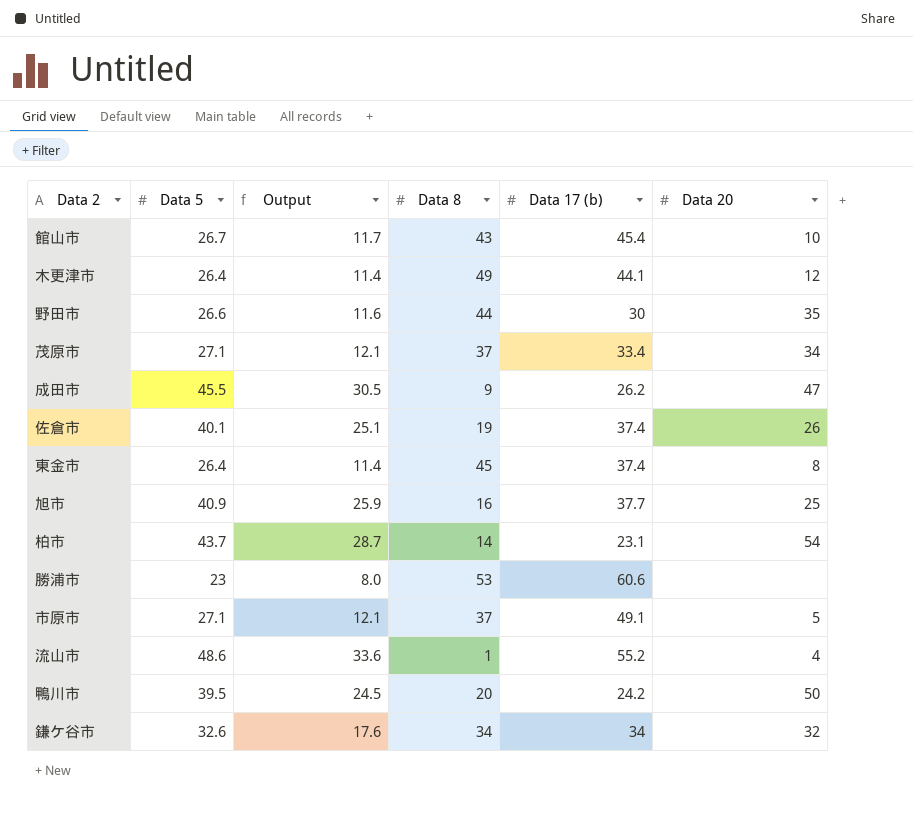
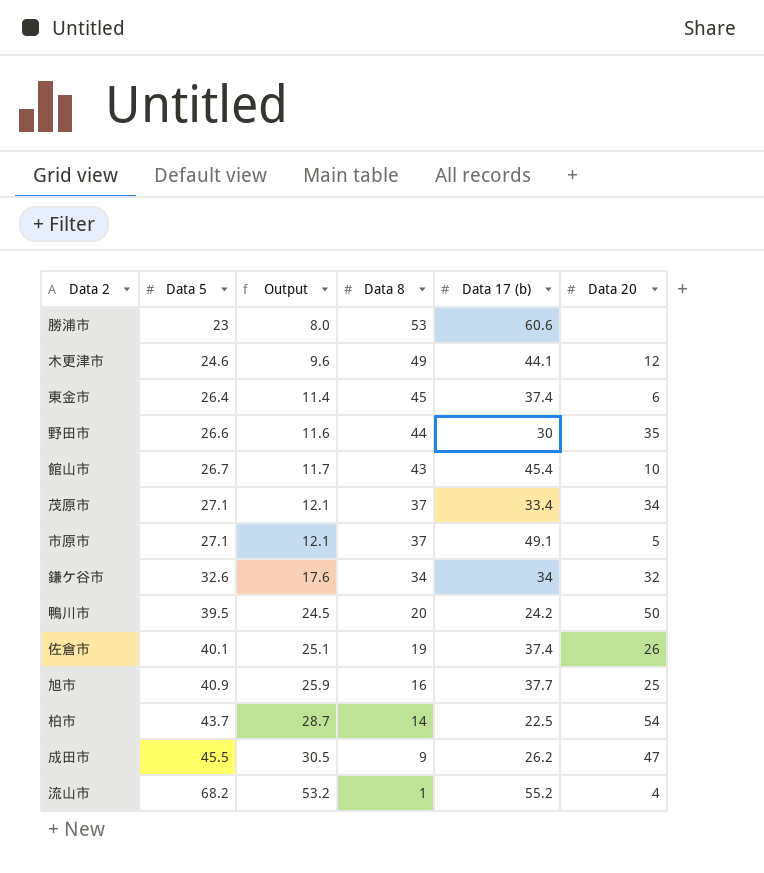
row order: none -> Data 5 ascending
木更津市 | Data 5: 26.4 -> 24.6
木更津市 | Output: 11.4 -> 9.6
東金市 | Data 20: 8 -> 6
柏市 | Data 17 (b): 23.1 -> 22.5
流山市 | Data 5: 48.6 -> 68.2
流山市 | Output: 33.6 -> 53.2

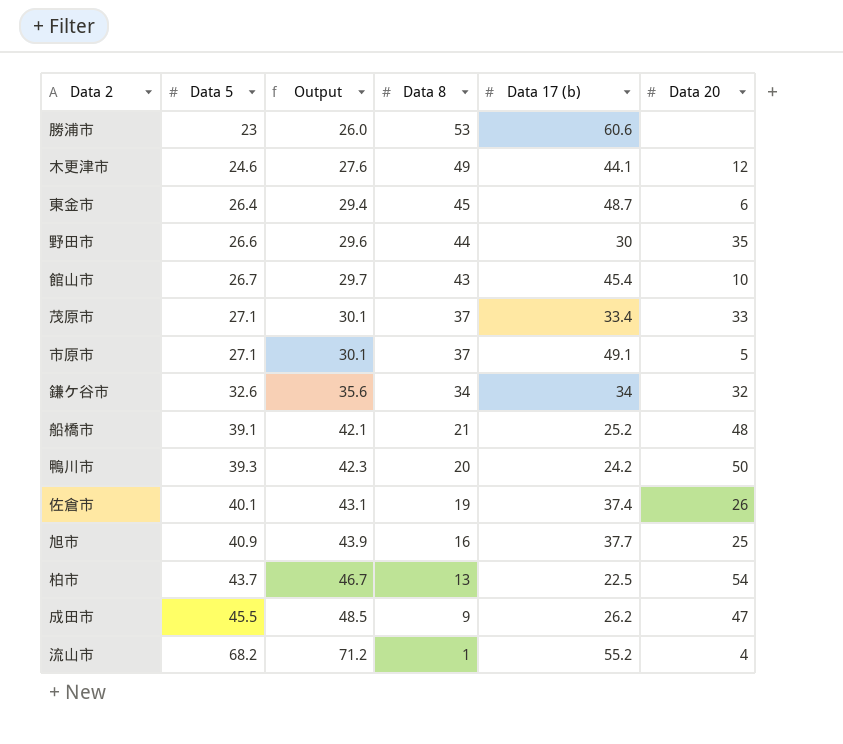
column Output | formula: [Data 5] - 15 -> [Data 5] + 3
東金市 | Data 17 (b): 37.4 -> 48.7
茂原市 | Data 20: 34 -> 33
row 船橋市: none -> 39.1 | 42.1 | 21 | 25.2 | 48
鴨川市 | Data 5: 39.5 -> 39.3
柏市 | Data 8: 14 -> 13

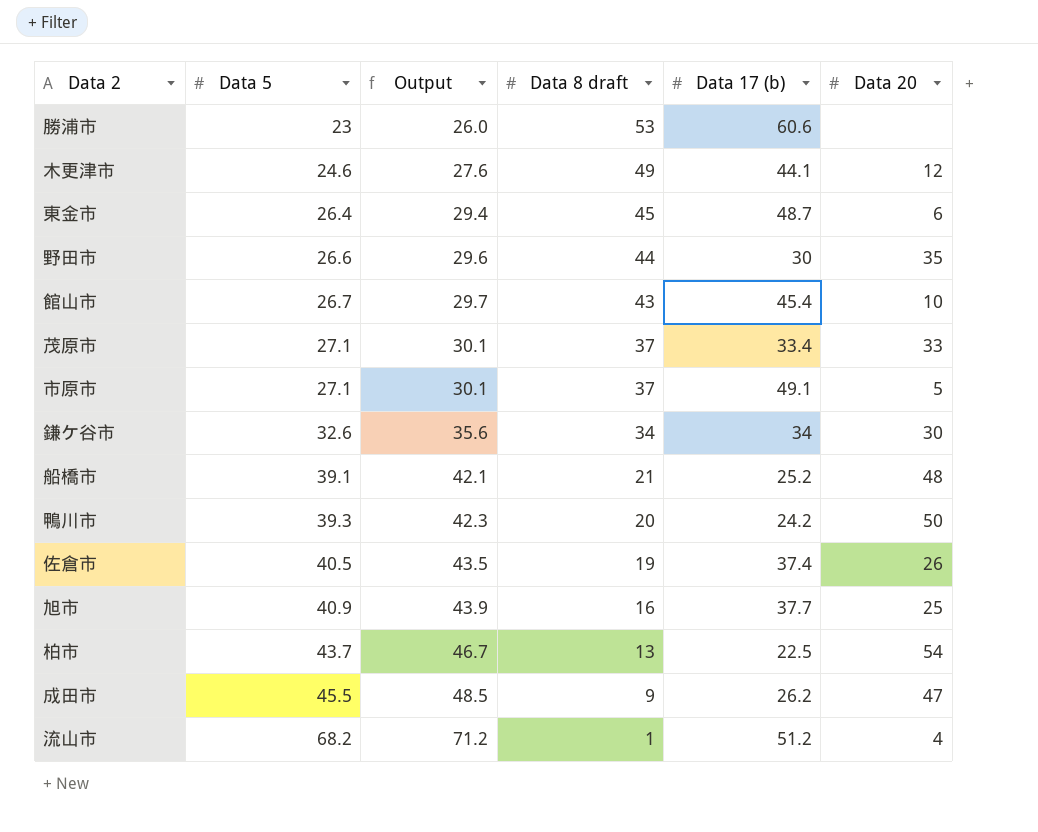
column name: Data 8 -> Data 8 draft
鎌ケ谷市 | Data 20: 32 -> 30
佐倉市 | Data 5: 40.1 -> 40.5
佐倉市 | Output: 43.1 -> 43.5
流山市 | Data 17 (b): 55.2 -> 51.2

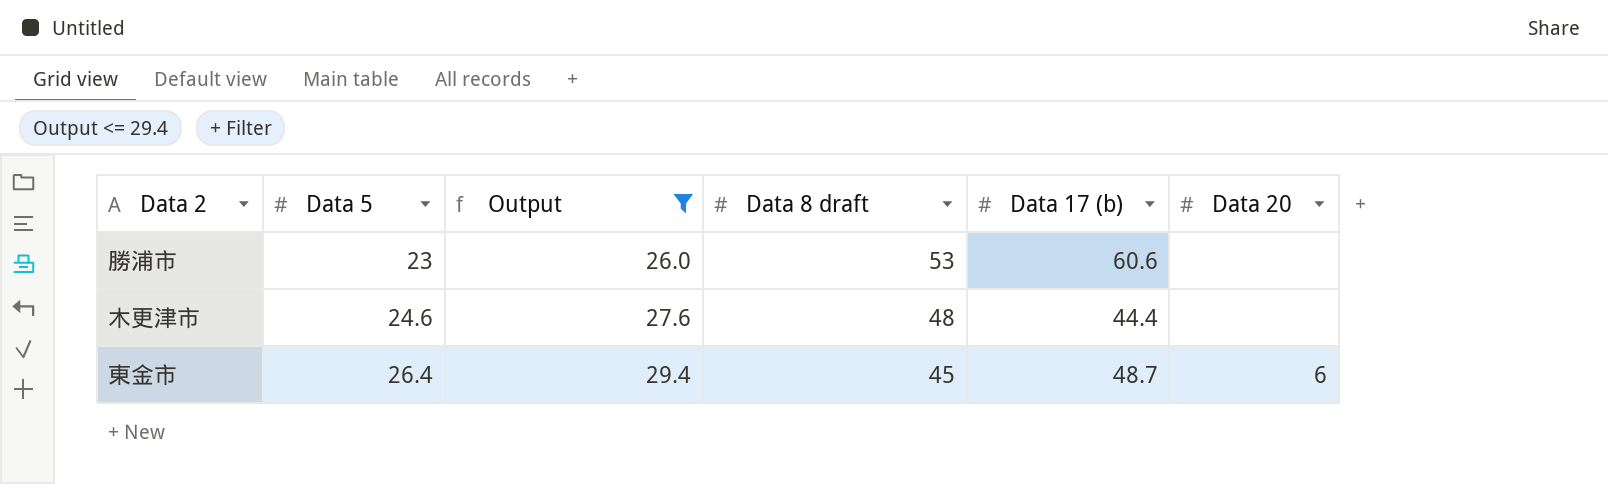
filter: none -> Output <= 29.4
木更津市 | Data 8 draft: 49 -> 48
木更津市 | Data 17 (b): 44.1 -> 44.4
木更津市 | Data 20: 12 -> none

